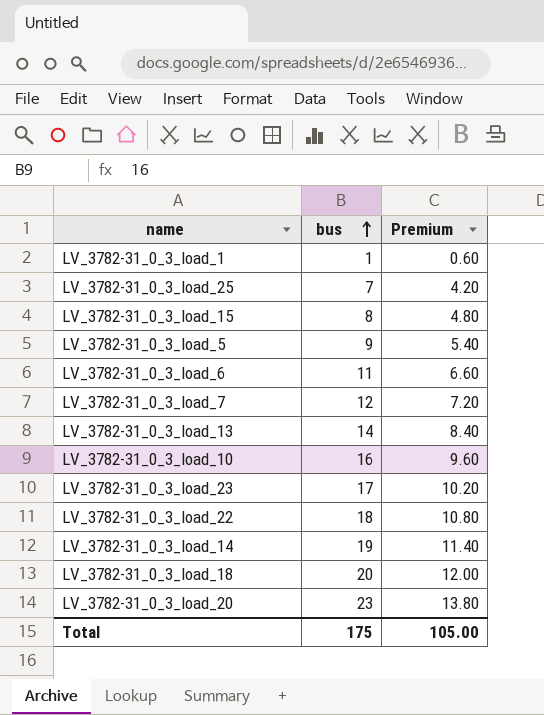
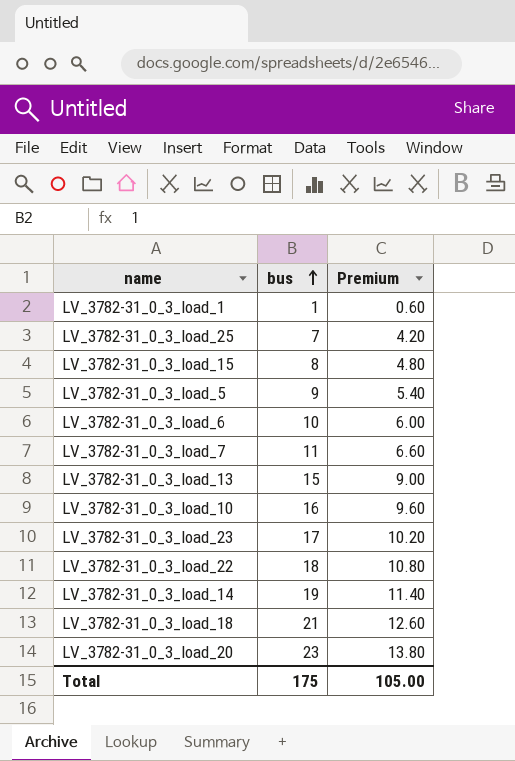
LV_3782-31_0_3_load_6 | bus: 11 -> 10
LV_3782-31_0_3_load_6 | Premium: 6.60 -> 6.00
LV_3782-31_0_3_load_7 | bus: 12 -> 11
LV_3782-31_0_3_load_7 | Premium: 7.20 -> 6.60
LV_3782-31_0_3_load_13 | bus: 14 -> 15
LV_3782-31_0_3_load_13 | Premium: 8.40 -> 9.00
LV_3782-31_0_3_load_18 | bus: 20 -> 21
LV_3782-31_0_3_load_18 | Premium: 12.00 -> 12.60

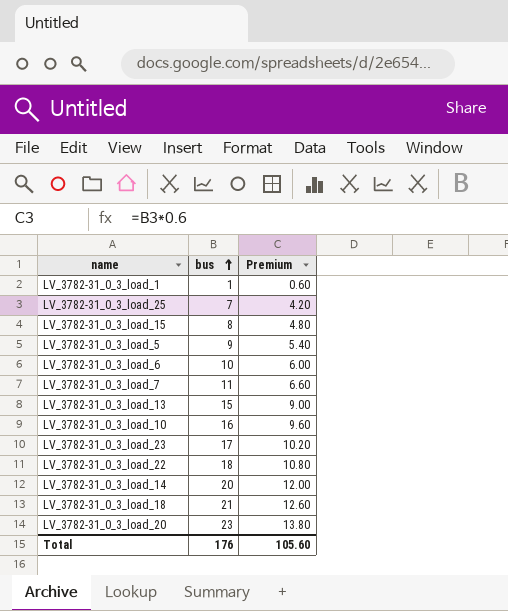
LV_3782-31_0_3_load_14 | bus: 19 -> 20
LV_3782-31_0_3_load_14 | Premium: 11.40 -> 12.00
Total | bus: 175 -> 176
Total | Premium: 105.00 -> 105.60

